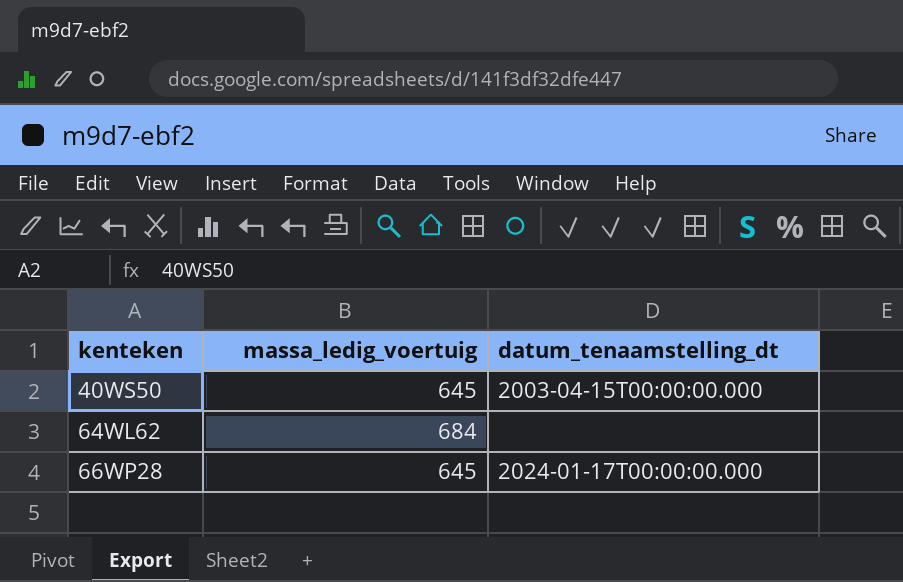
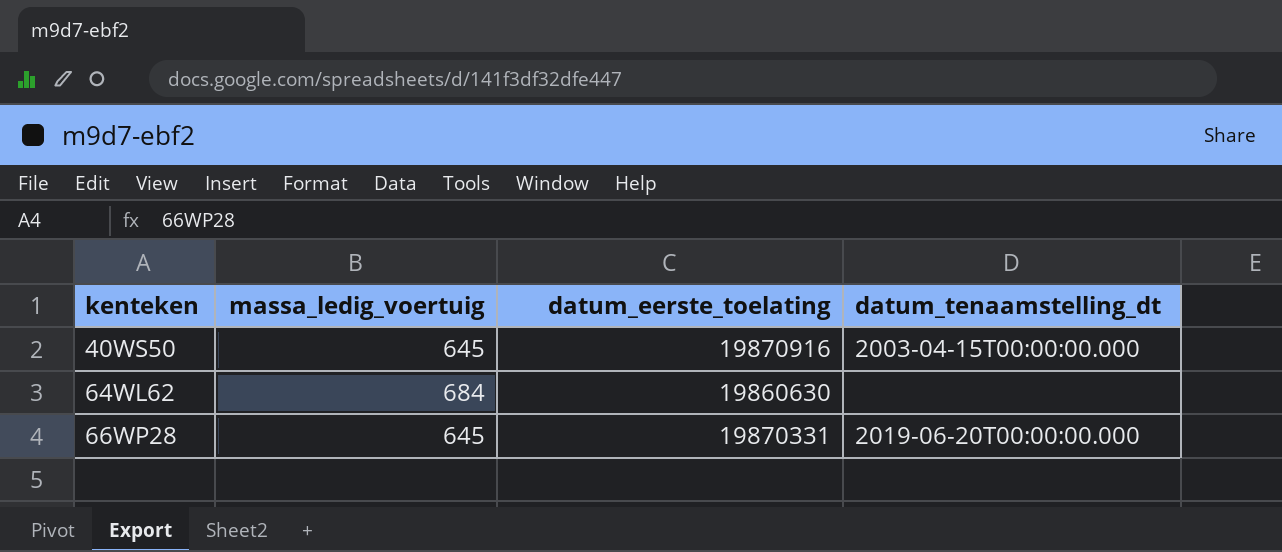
column datum_eerste_toelating | position: none -> 3
66WP28 | datum_tenaamstelling_dt: 2024-01-17T00:00:00.000 -> 2019-06-20T00:00:00.000

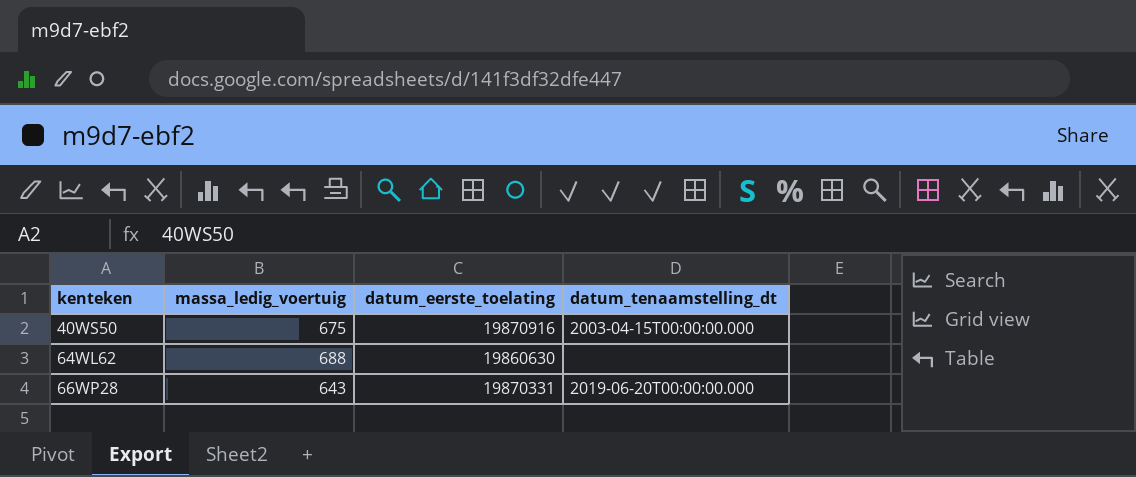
40WS50 | massa_ledig_voertuig: 645 -> 675
64WL62 | massa_ledig_voertuig: 684 -> 688
66WP28 | massa_ledig_voertuig: 645 -> 643

